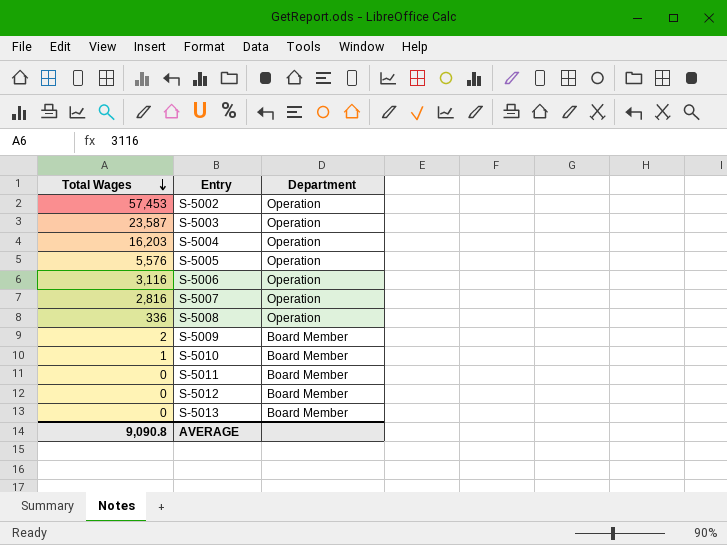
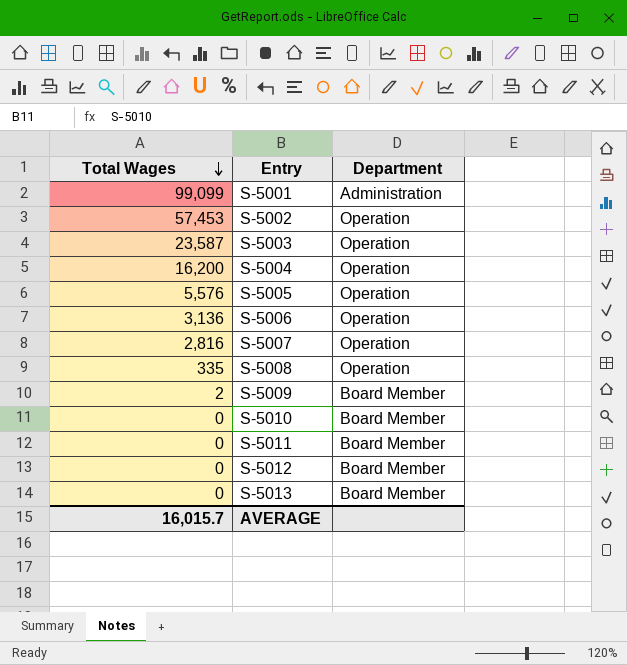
row S-5001: none -> 99,099 | Administration
S-5004 | Total Wages: 16,203 -> 16,200
S-5006 | Total Wages: 3,116 -> 3,136
S-5008 | Total Wages: 336 -> 335
S-5010 | Total Wages: 1 -> 0
AVERAGE | Total Wages: 9,090.8 -> 16,015.7

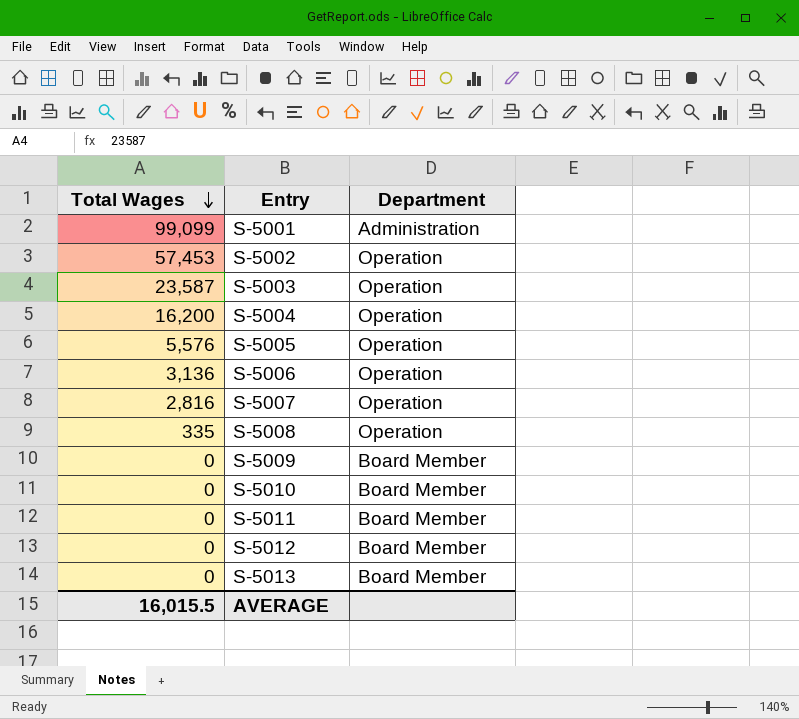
S-5009 | Total Wages: 2 -> 0
AVERAGE | Total Wages: 16,015.7 -> 16,015.5

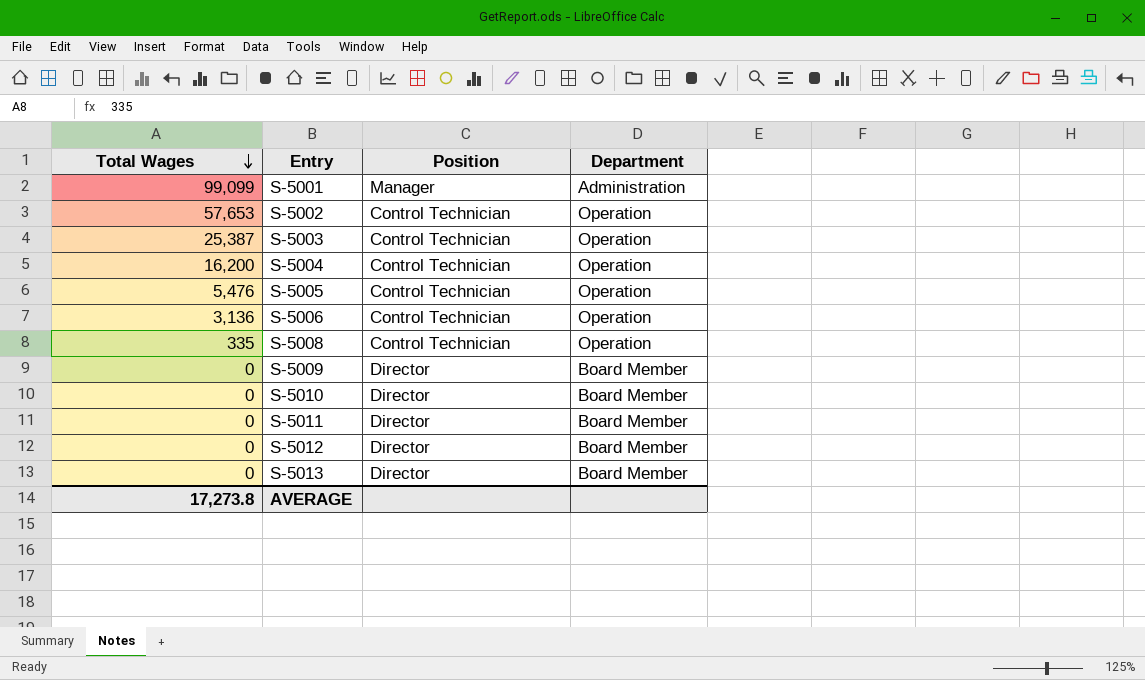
column Position | position: none -> 3
row S-5007: 2,816 | Operation -> none
S-5002 | Total Wages: 57,453 -> 57,653
S-5003 | Total Wages: 23,587 -> 25,387
S-5005 | Total Wages: 5,576 -> 5,476
AVERAGE | Total Wages: 16,015.5 -> 17,273.8

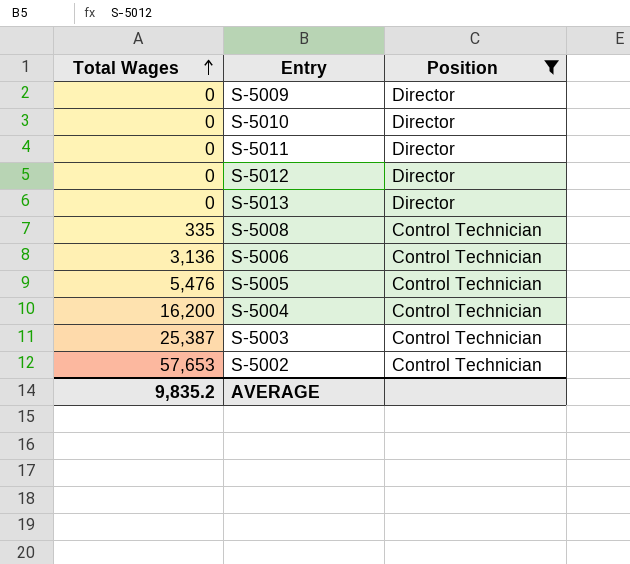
filter: none -> Position != Manager
row order: Total Wages descending -> Total Wages ascending
column Department | position: 4 -> none
AVERAGE | Total Wages: 17,273.8 -> 9,835.2

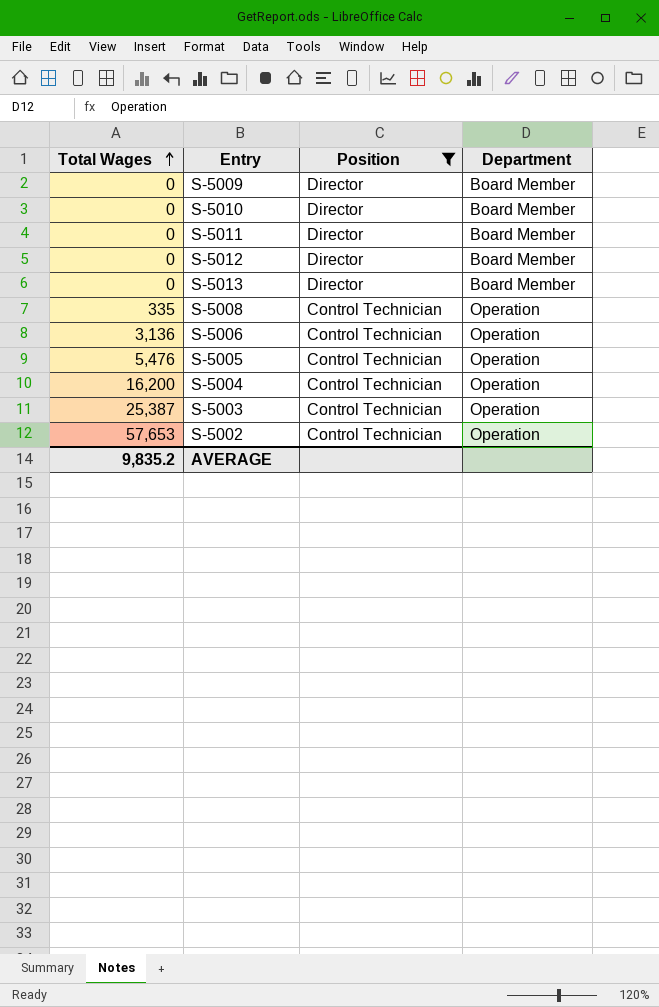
column Department | position: none -> 4

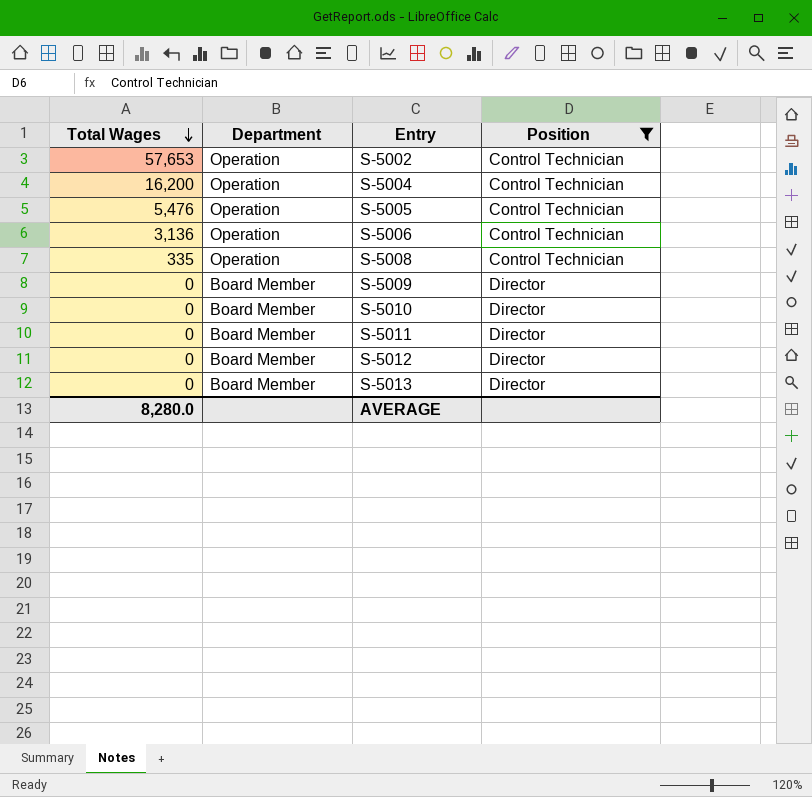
row order: Total Wages ascending -> Total Wages descending
column Department | position: 4 -> 2
row S-5003: 25,387 | Control Technician | Operation -> none
AVERAGE | Total Wages: 9,835.2 -> 8,280.0

